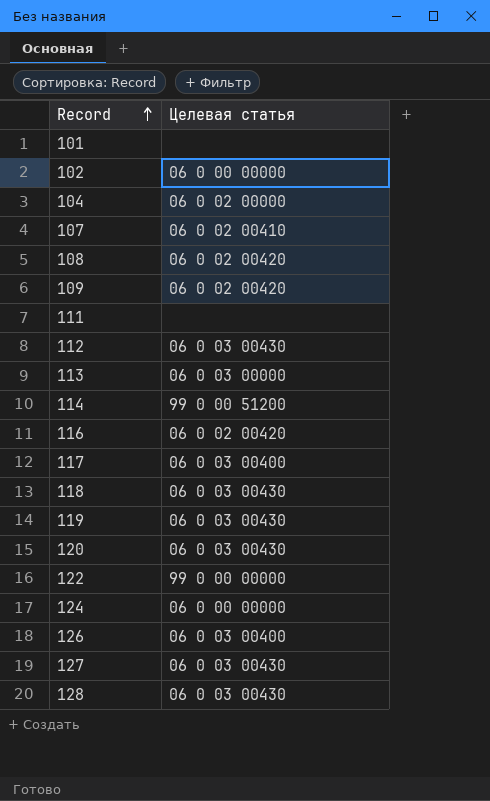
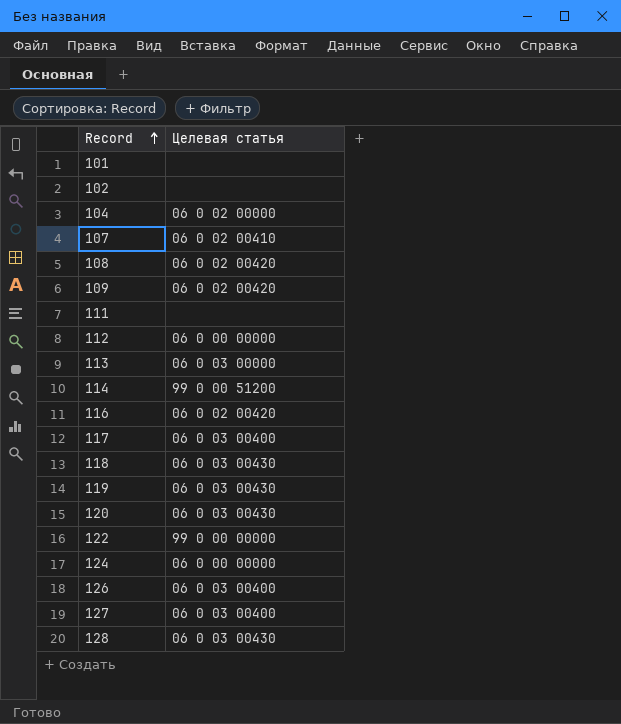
102 | Целевая статья: 06 0 00 00000 -> none
112 | Целевая статья: 06 0 03 00430 -> 06 0 00 00000
127 | Целевая статья: 06 0 03 00430 -> 06 0 03 00400

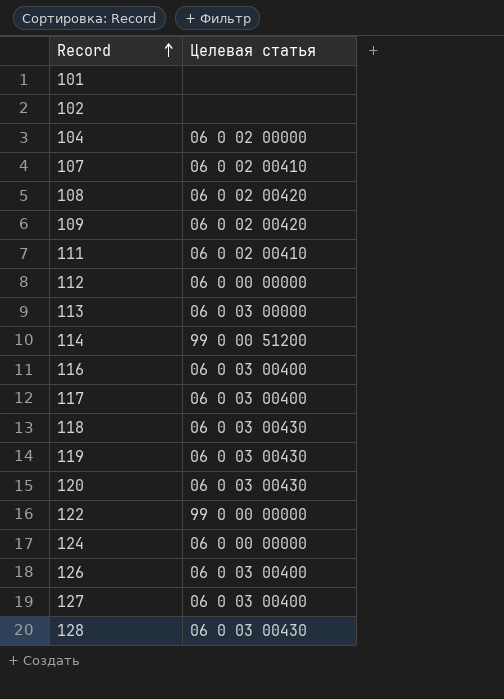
111 | Целевая статья: none -> 06 0 02 00410
116 | Целевая статья: 06 0 02 00420 -> 06 0 03 00400

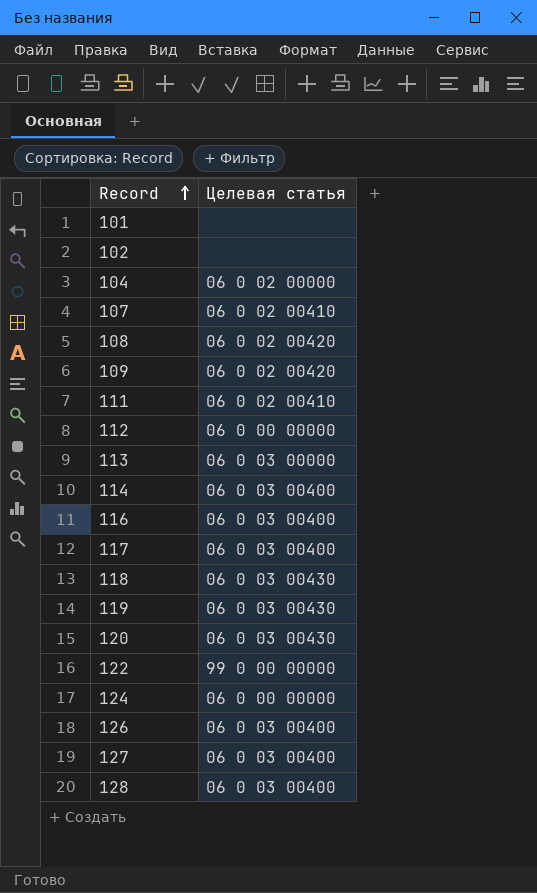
114 | Целевая статья: 99 0 00 51200 -> 06 0 03 00400
128 | Целевая статья: 06 0 03 00430 -> 06 0 03 00400

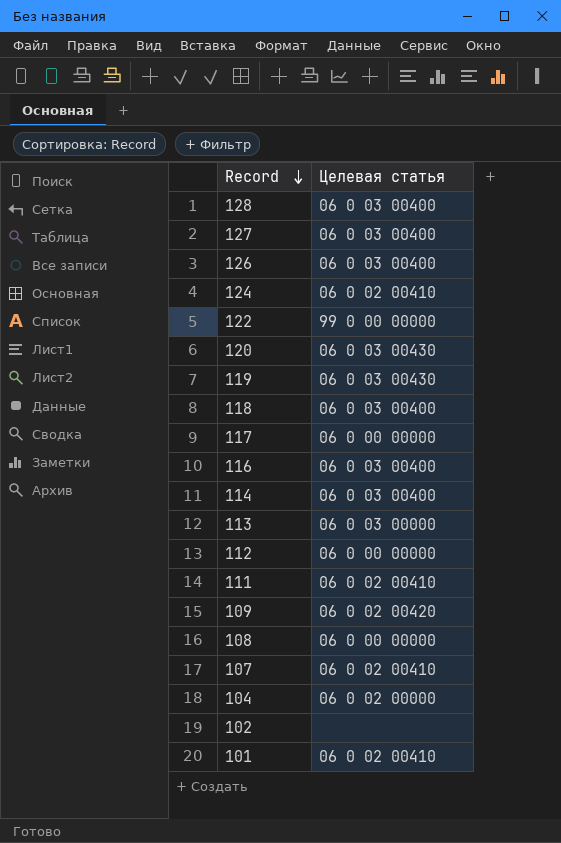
row order: Record ascending -> Record descending
124 | Целевая статья: 06 0 00 00000 -> 06 0 02 00410
118 | Целевая статья: 06 0 03 00430 -> 06 0 03 00400
117 | Целевая статья: 06 0 03 00400 -> 06 0 00 00000
108 | Целевая статья: 06 0 02 00420 -> 06 0 00 00000
101 | Целевая статья: none -> 06 0 02 00410

